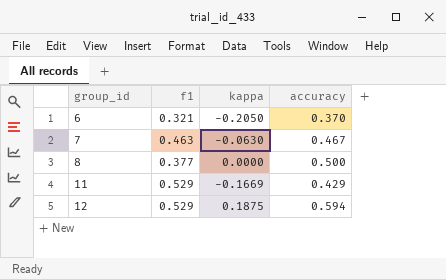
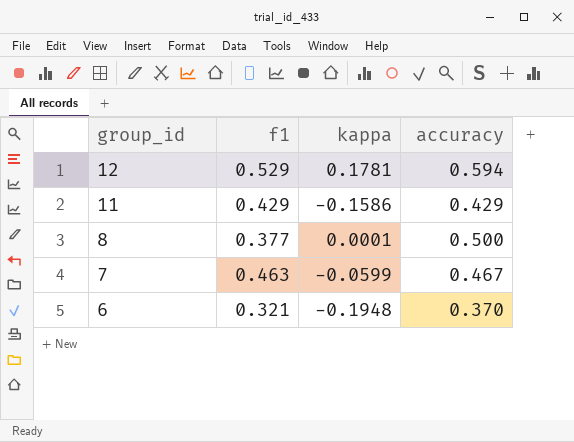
row order: group_id ascending -> group_id descending
12 | kappa: 0.1875 -> 0.1781
11 | f1: 0.529 -> 0.429
11 | kappa: -0.1669 -> -0.1586
8 | kappa: 0.0000 -> 0.0001
7 | kappa: -0.0630 -> -0.0599
6 | kappa: -0.2050 -> -0.1948

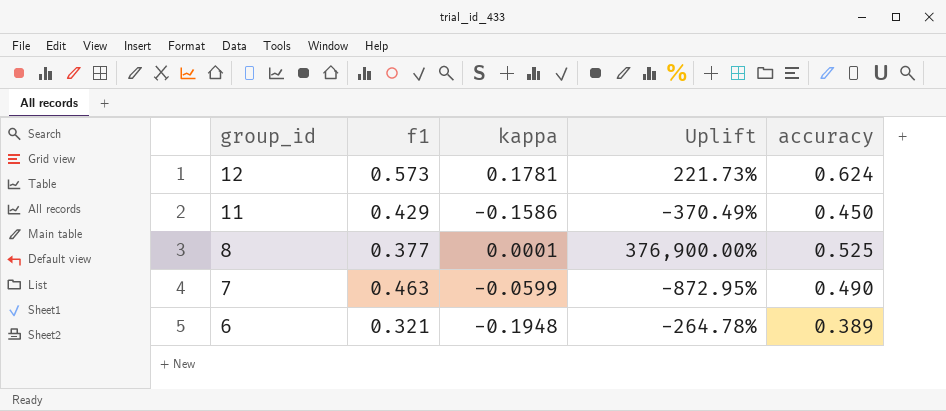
column Uplift | formula: none -> ([f1] - [kappa]) / [kappa]
12 | f1: 0.529 -> 0.573
12 | accuracy: 0.594 -> 0.624
11 | accuracy: 0.429 -> 0.450
8 | accuracy: 0.500 -> 0.525
7 | accuracy: 0.467 -> 0.490
6 | accuracy: 0.370 -> 0.389

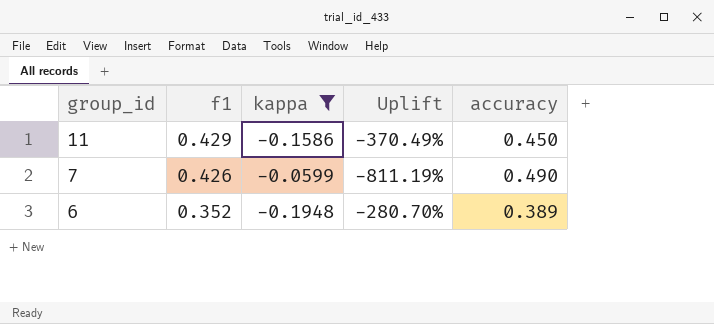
filter: none -> kappa <= -0.0599
7 | f1: 0.463 -> 0.426
7 | Uplift: -872.95% -> -811.19%
6 | f1: 0.321 -> 0.352
6 | Uplift: -264.78% -> -280.70%

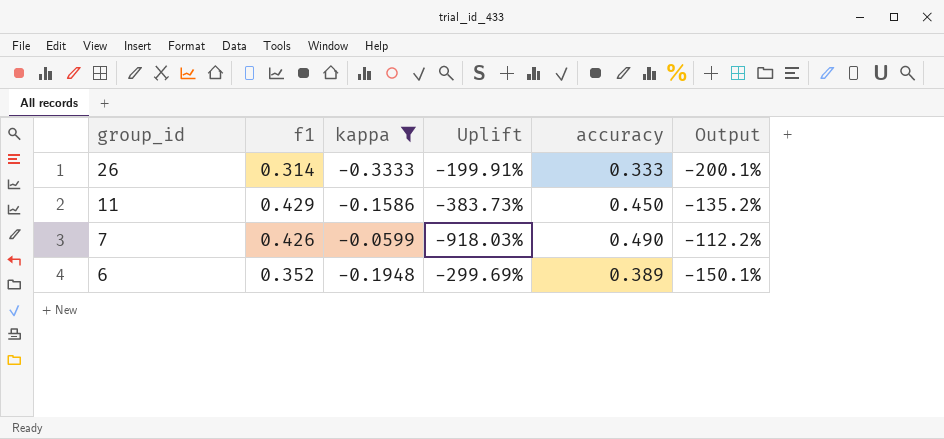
column Uplift | formula: ([f1] - [kappa]) / [kappa] -> ([accuracy] - [kappa]) / [kappa]
column Output | formula: none -> ([kappa] - [accuracy]) / [accuracy]
row 26: none -> 0.314 | -0.3333 | -199.91% | 0.333 | -200.1%

